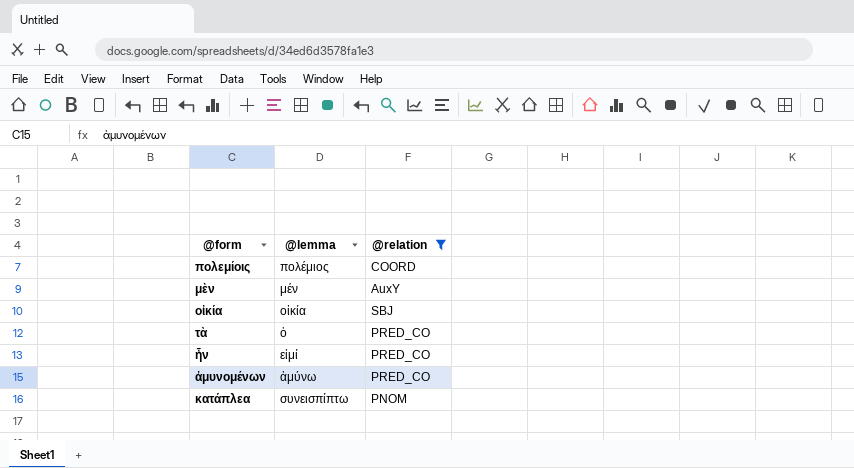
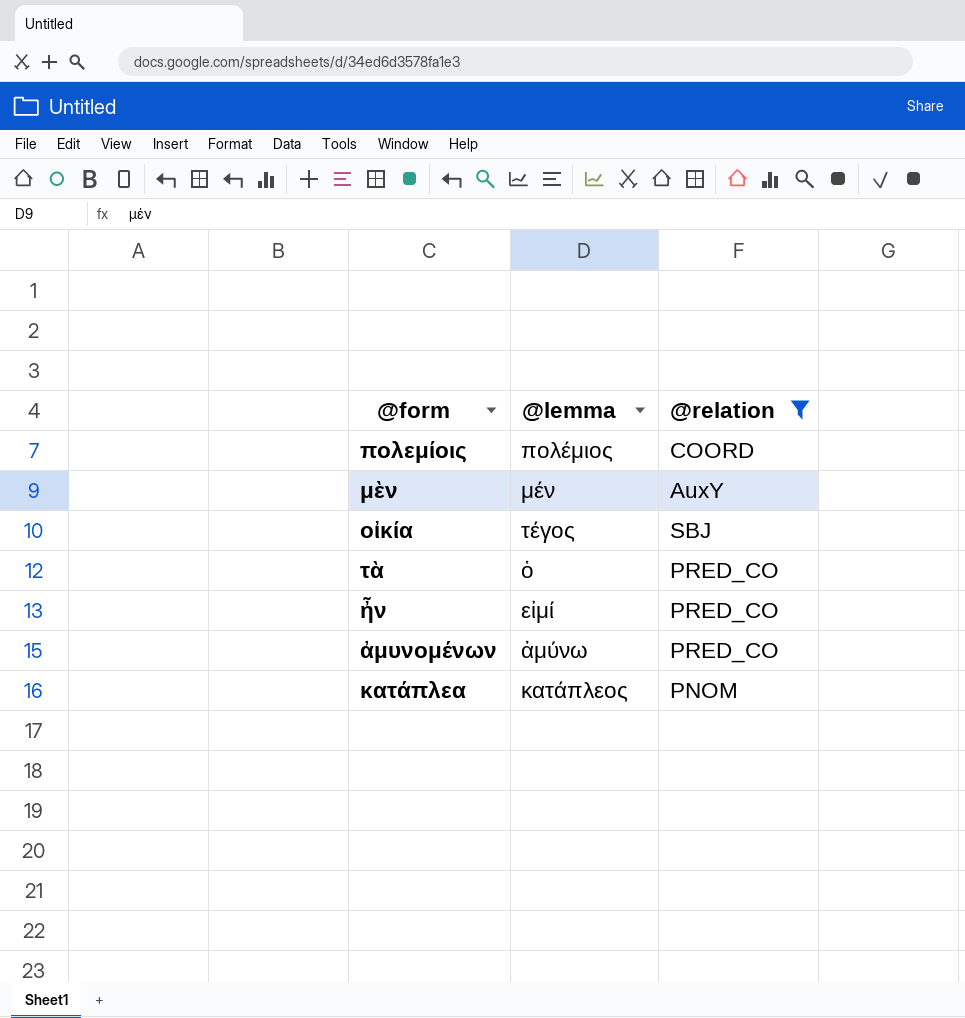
οἰκία | @lemma: οἰκία -> τέγος
κατάπλεα | @lemma: συνεισπίπτω -> κατάπλεος

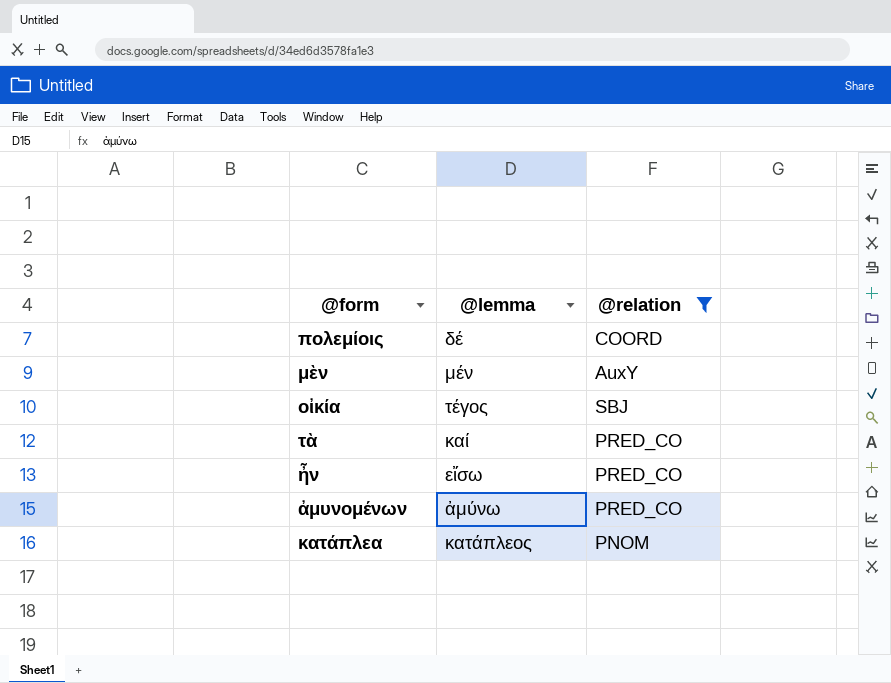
πολεμίοις | @lemma: πολέμιος -> δέ
τὰ | @lemma: ὁ -> καί
ἦν | @lemma: εἰμί -> εἴσω

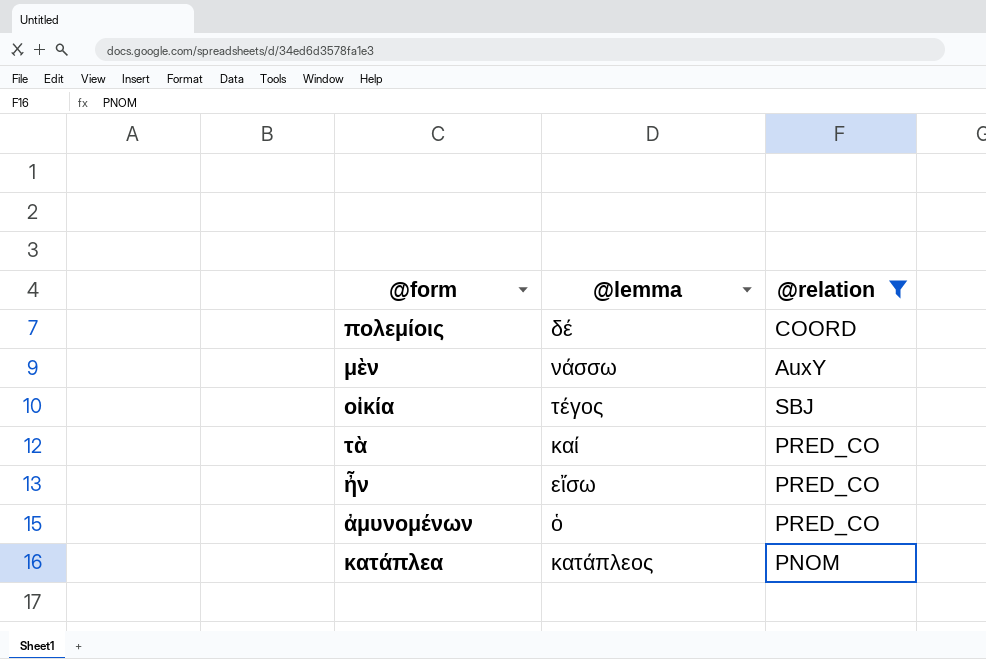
μὲν | @lemma: μέν -> νάσσω
ἀμυνομένων | @lemma: ἀμύνω -> ὁ

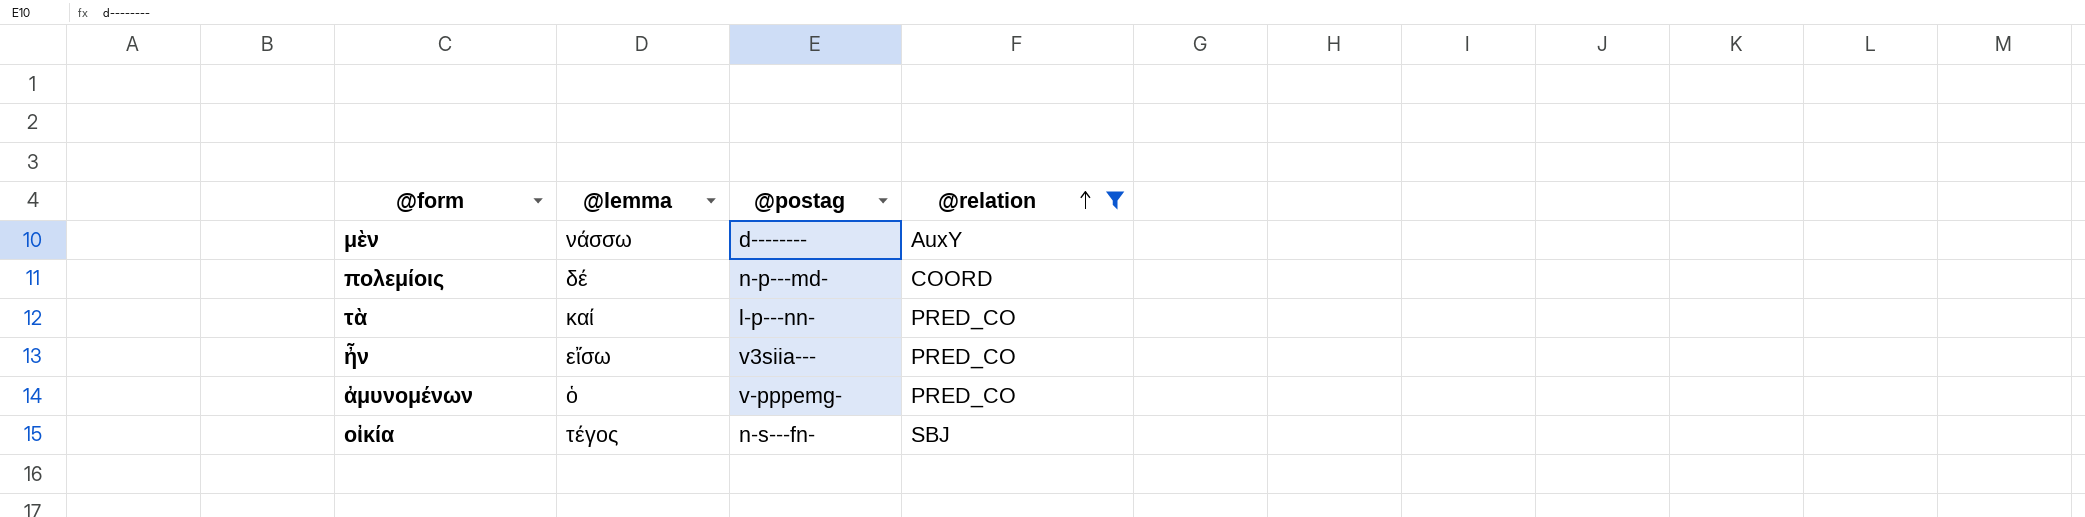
row order: none -> @relation ascending
column @postag | position: none -> 3
row κατάπλεα: κατάπλεος | PNOM -> none

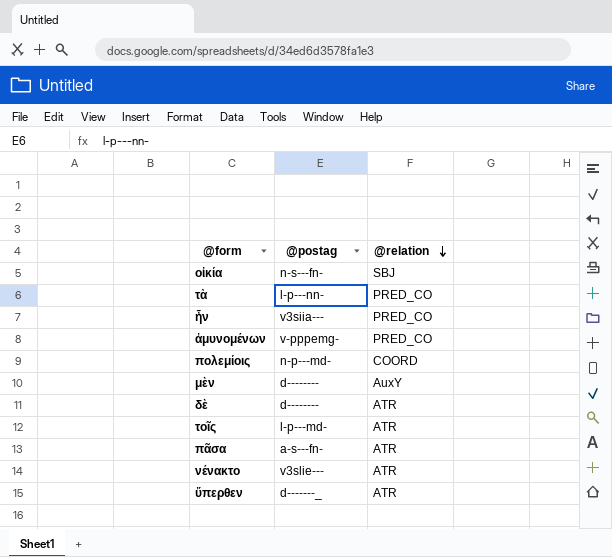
filter: @relation != ATR -> none
row order: @relation ascending -> @relation descending
column @lemma | position: 2 -> none

